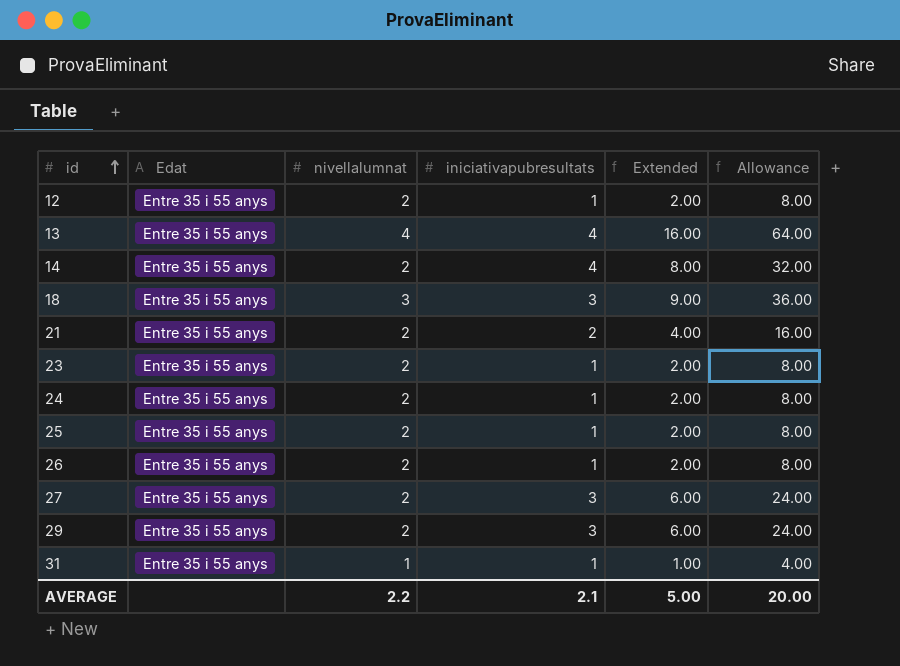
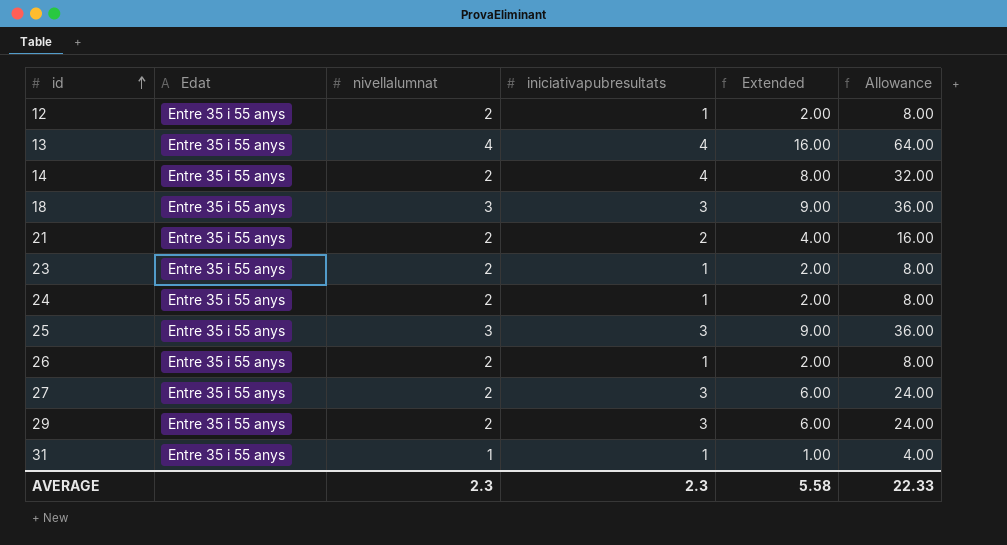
25 | nivellalumnat: 2 -> 3
25 | iniciativapubresultats: 1 -> 3
25 | Extended: 2.00 -> 9.00
25 | Allowance: 8.00 -> 36.00
AVERAGE | nivellalumnat: 2.2 -> 2.3
AVERAGE | iniciativapubresultats: 2.1 -> 2.3
AVERAGE | Extended: 5.00 -> 5.58
AVERAGE | Allowance: 20.00 -> 22.33

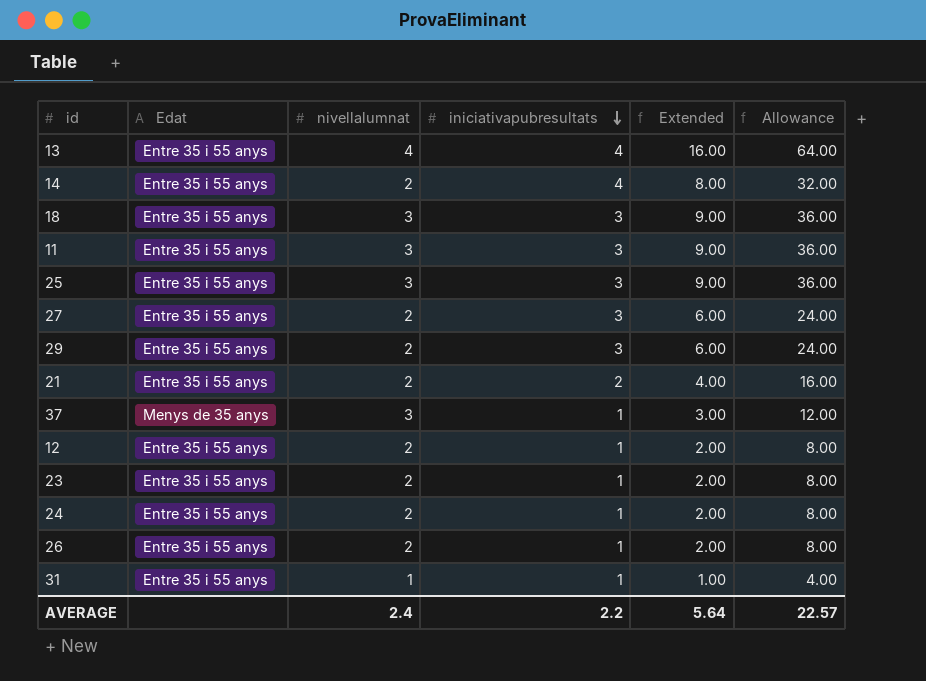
row order: id ascending -> iniciativapubresultats descending
row 11: none -> Entre 35 i 55 anys | 3 | 3 | 9.00 | 36.00
row 37: none -> Menys de 35 anys | 3 | 1 | 3.00 | 12.00
AVERAGE | nivellalumnat: 2.3 -> 2.4
AVERAGE | iniciativapubresultats: 2.3 -> 2.2
AVERAGE | Extended: 5.58 -> 5.64
AVERAGE | Allowance: 22.33 -> 22.57

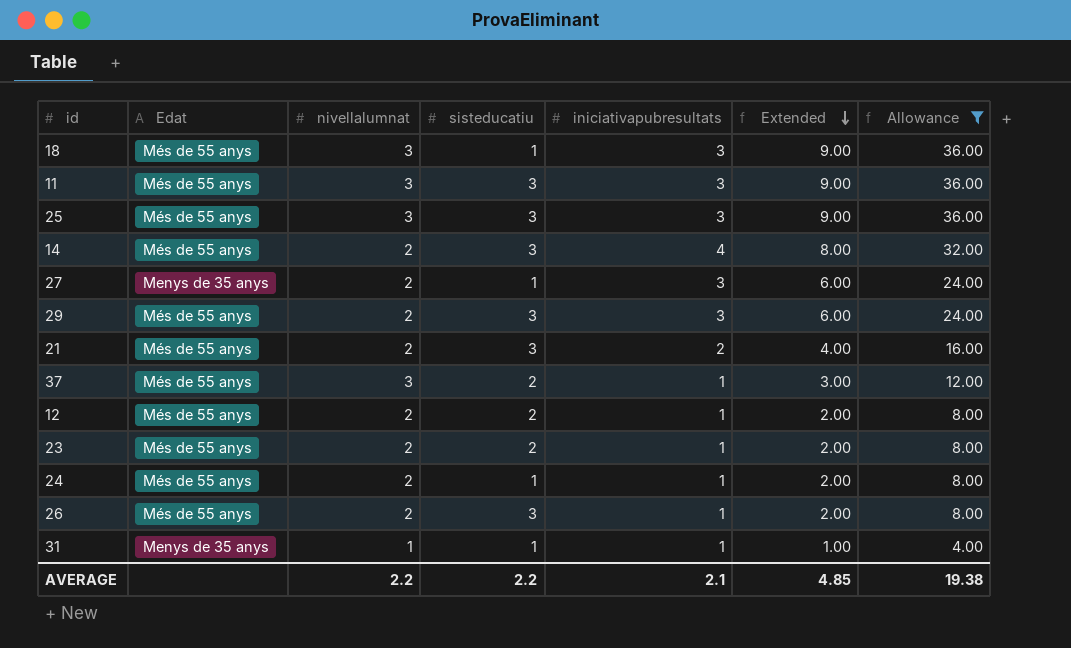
filter: none -> Allowance != 64.00
row order: iniciativapubresultats descending -> Extended descending
column sisteducatiu | position: none -> 4
18 | Edat: Entre 35 i 55 anys -> Més de 55 anys
11 | Edat: Entre 35 i 55 anys -> Més de 55 anys
25 | Edat: Entre 35 i 55 anys -> Més de 55 anys
14 | Edat: Entre 35 i 55 anys -> Més de 55 anys
27 | Edat: Entre 35 i 55 anys -> Menys de 35 anys
29 | Edat: Entre 35 i 55 anys -> Més de 55 anys
21 | Edat: Entre 35 i 55 anys -> Més de 55 anys
37 | Edat: Menys de 35 anys -> Més de 55 anys
12 | Edat: Entre 35 i 55 anys -> Més de 55 anys
23 | Edat: Entre 35 i 55 anys -> Més de 55 anys
24 | Edat: Entre 35 i 55 anys -> Més de 55 anys
26 | Edat: Entre 35 i 55 anys -> Més de 55 anys
31 | Edat: Entre 35 i 55 anys -> Menys de 35 anys
AVERAGE | nivellalumnat: 2.4 -> 2.2
AVERAGE | iniciativapubresultats: 2.2 -> 2.1
AVERAGE | Extended: 5.64 -> 4.85
AVERAGE | Allowance: 22.57 -> 19.38

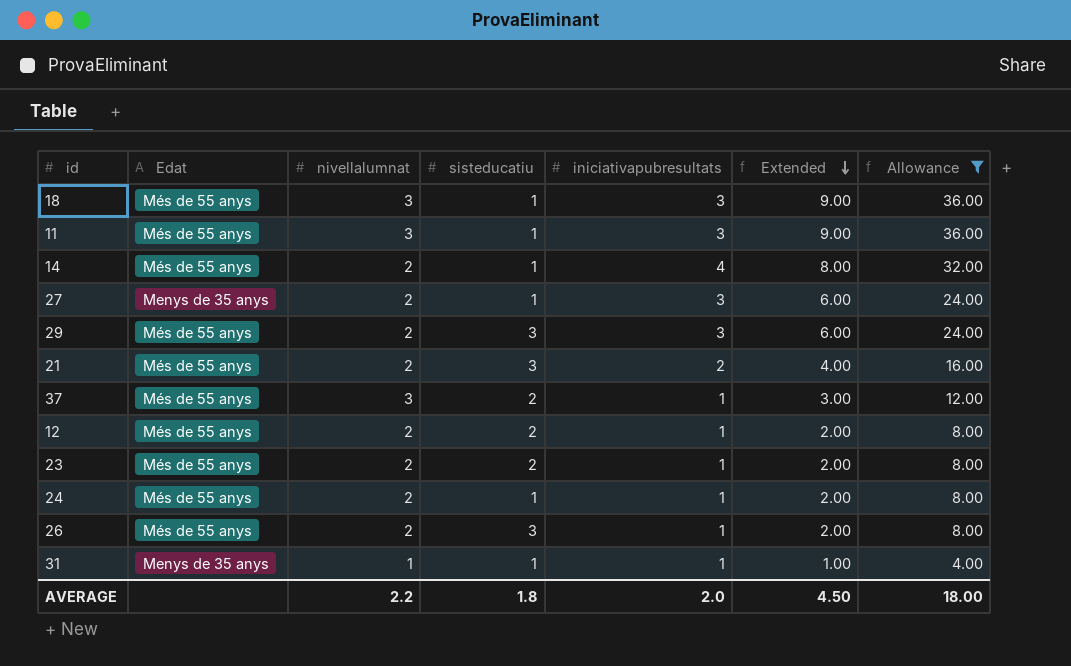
row 25: Més de 55 anys | 3 | 3 | 3 | 9.00 | 36.00 -> none
11 | sisteducatiu: 3 -> 1
14 | sisteducatiu: 3 -> 1
AVERAGE | sisteducatiu: 2.2 -> 1.8
AVERAGE | iniciativapubresultats: 2.1 -> 2.0
AVERAGE | Extended: 4.85 -> 4.50
AVERAGE | Allowance: 19.38 -> 18.00

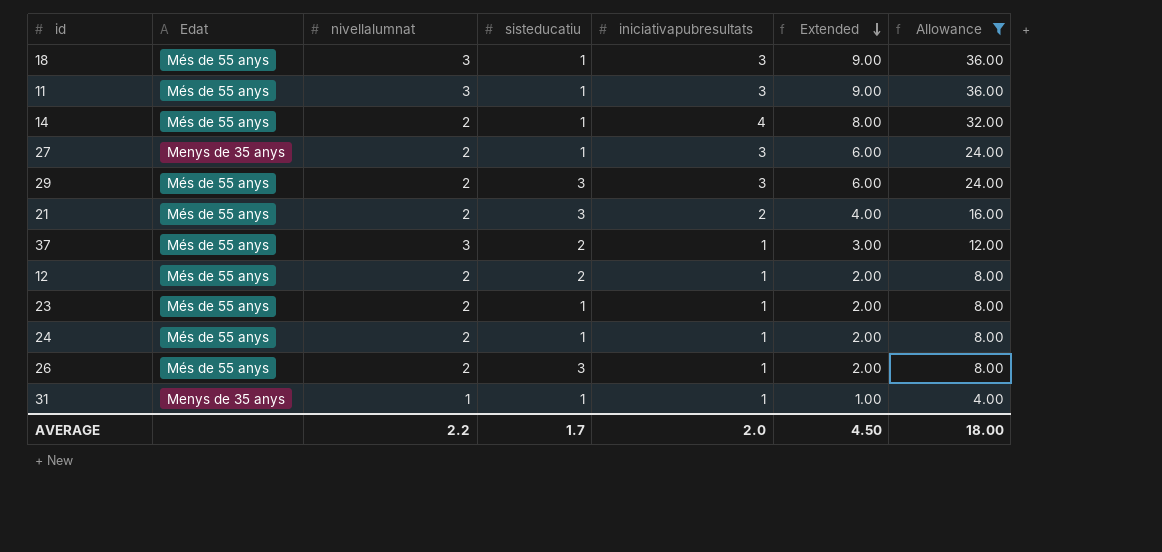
23 | sisteducatiu: 2 -> 1
AVERAGE | sisteducatiu: 1.8 -> 1.7

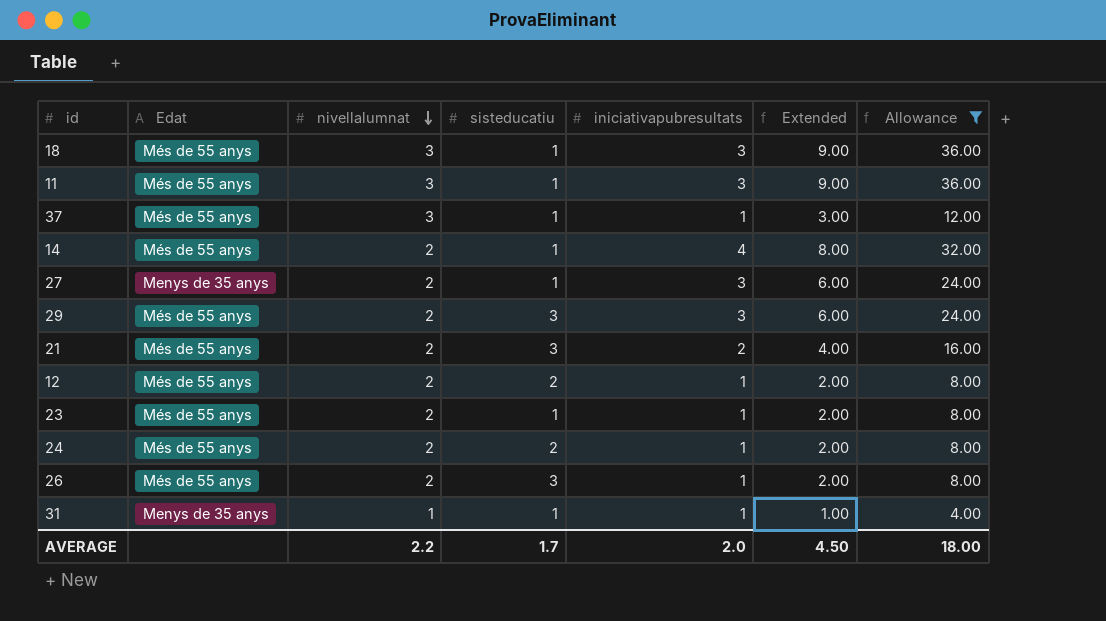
row order: Extended descending -> nivellalumnat descending
37 | sisteducatiu: 2 -> 1
24 | sisteducatiu: 1 -> 2

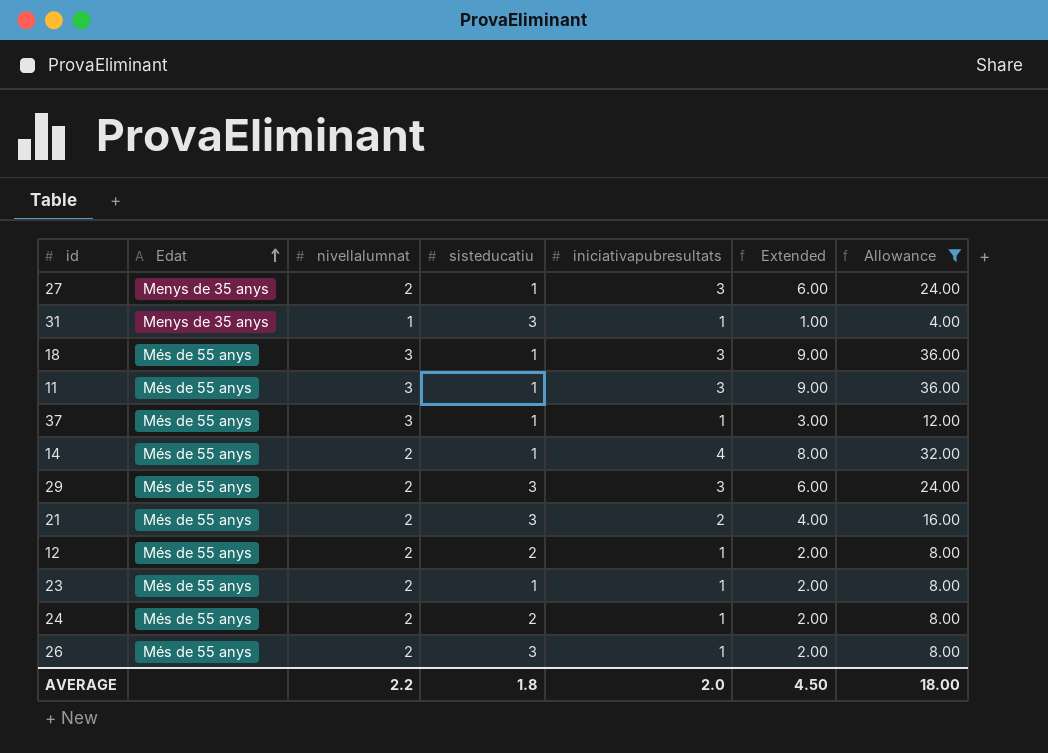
row order: nivellalumnat descending -> Edat ascending
31 | sisteducatiu: 1 -> 3
AVERAGE | sisteducatiu: 1.7 -> 1.8

